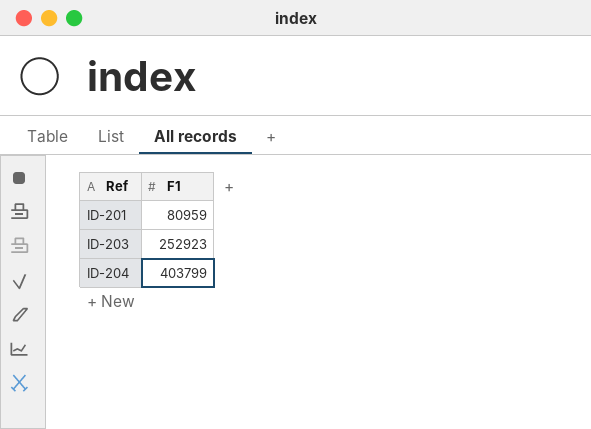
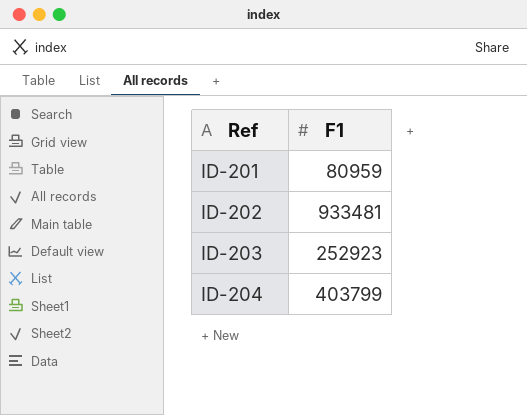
row ID-202: none -> 933481

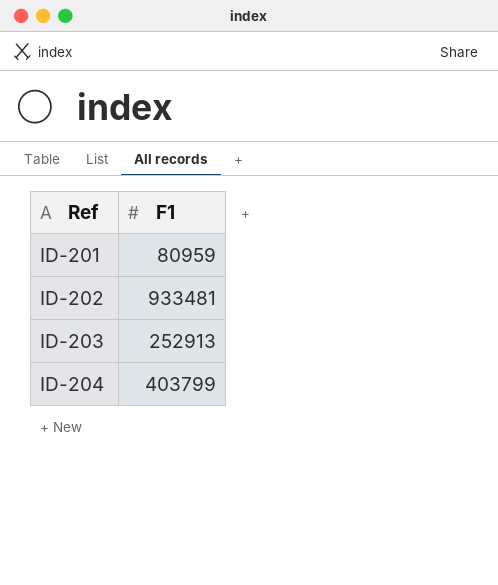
ID-203 | F1: 252923 -> 252913

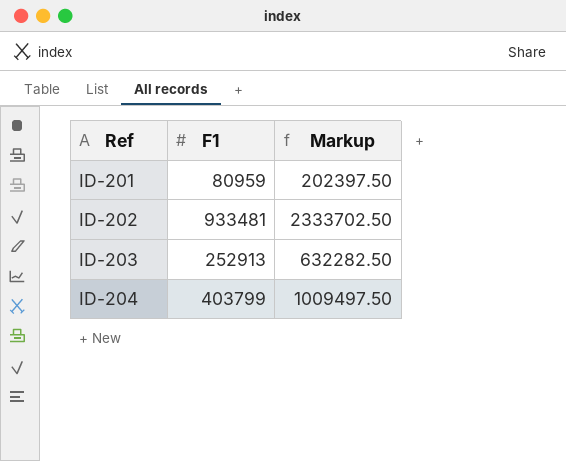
column Markup | formula: none -> [F1] * 2.5

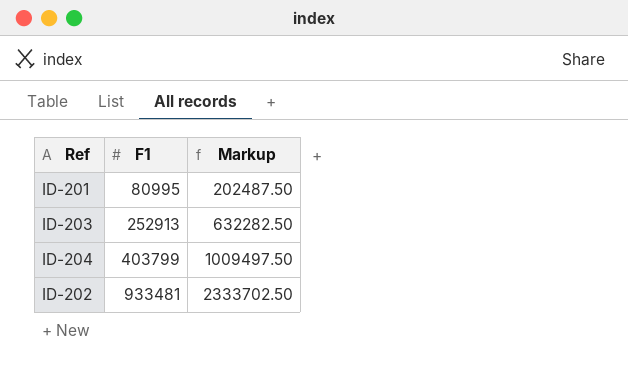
row order: Ref ascending -> F1 ascending
ID-201 | F1: 80959 -> 80995
ID-201 | Markup: 202397.50 -> 202487.50

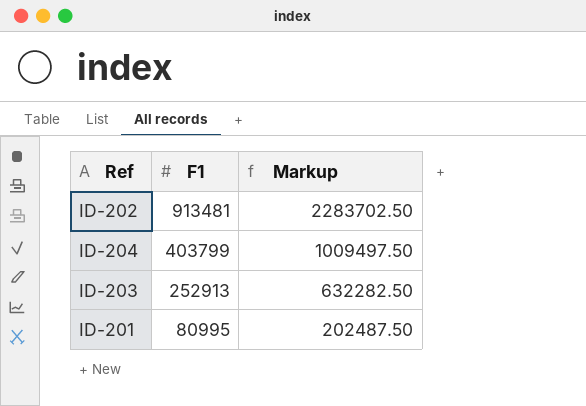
row order: F1 ascending -> F1 descending
ID-202 | F1: 933481 -> 913481
ID-202 | Markup: 2333702.50 -> 2283702.50

